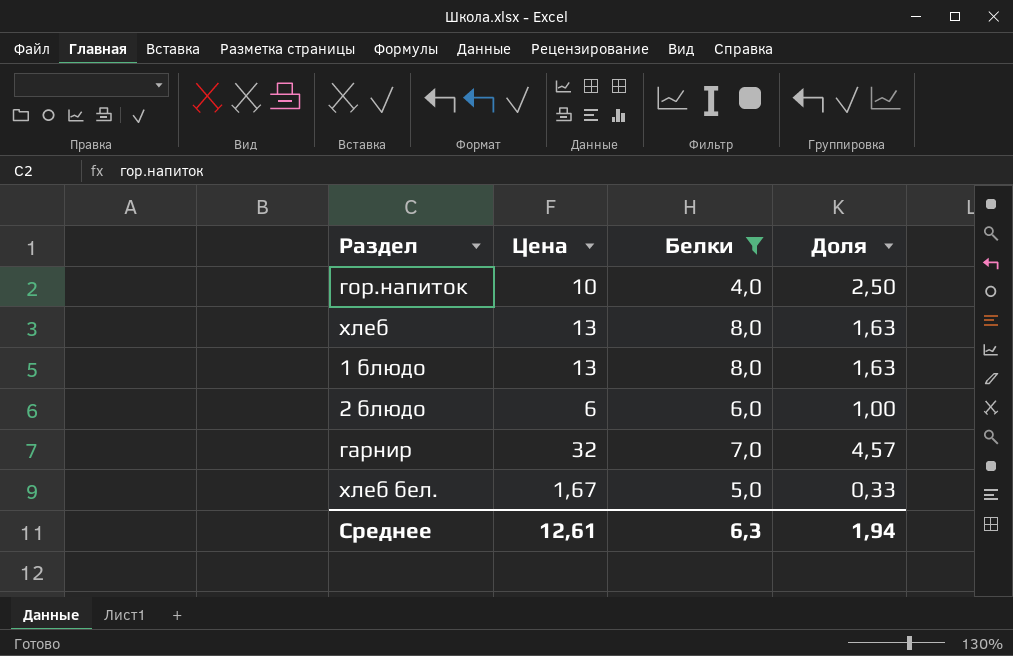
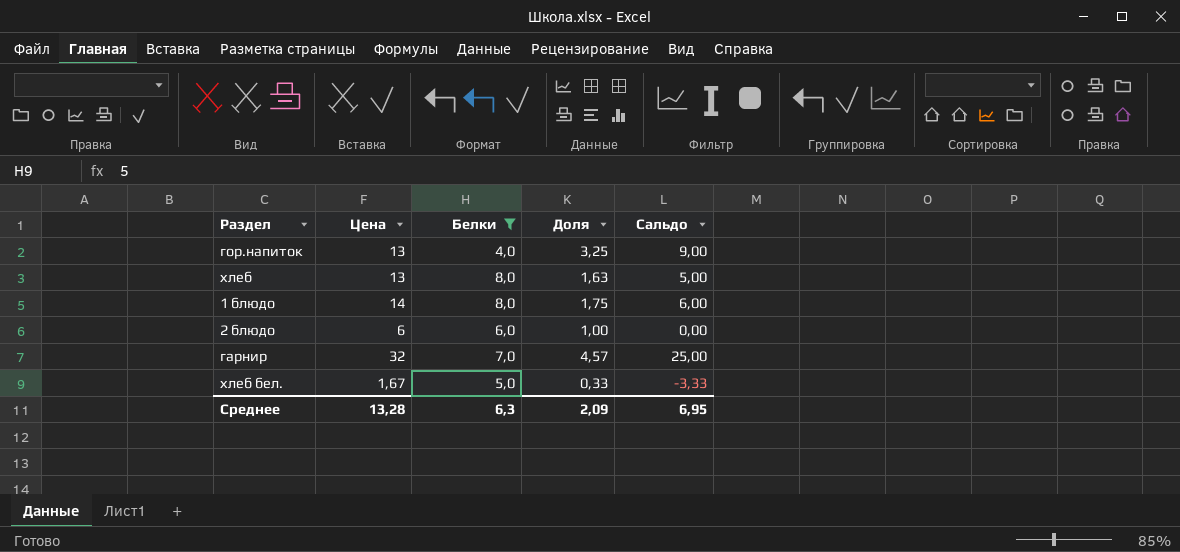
column Сальдо | formula: none -> [Цена] - [Белки]
гор.напиток | Цена: 10 -> 13
гор.напиток | Доля: 2,50 -> 3,25
1 блюдо | Цена: 13 -> 14
1 блюдо | Доля: 1,63 -> 1,75
Среднее | Цена: 12,61 -> 13,28
Среднее | Доля: 1,94 -> 2,09

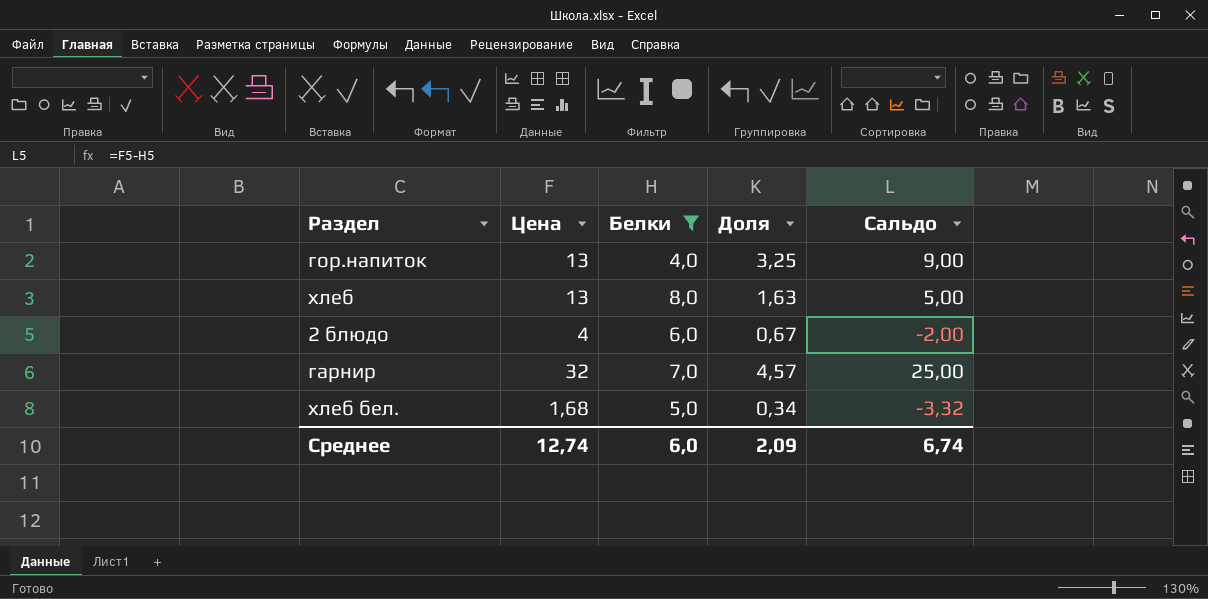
row 1 блюдо: 14 | 8,0 | 1,75 | 6,00 -> none
2 блюдо | Цена: 6 -> 4
2 блюдо | Доля: 1,00 -> 0,67
2 блюдо | Сальдо: 0,00 -> -2,00
хлеб бел. | Цена: 1,67 -> 1,68
хлеб бел. | Доля: 0,33 -> 0,34
хлеб бел. | Сальдо: -3,33 -> -3,32
Среднее | Цена: 13,28 -> 12,74
Среднее | Белки: 6,3 -> 6,0
Среднее | Сальдо: 6,95 -> 6,74

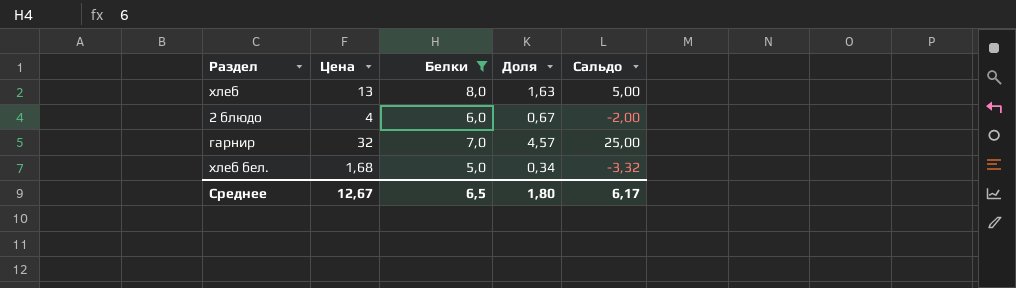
row гор.напиток: 13 | 4,0 | 3,25 | 9,00 -> none
Среднее | Цена: 12,74 -> 12,67
Среднее | Белки: 6,0 -> 6,5
Среднее | Доля: 2,09 -> 1,80
Среднее | Сальдо: 6,74 -> 6,17

